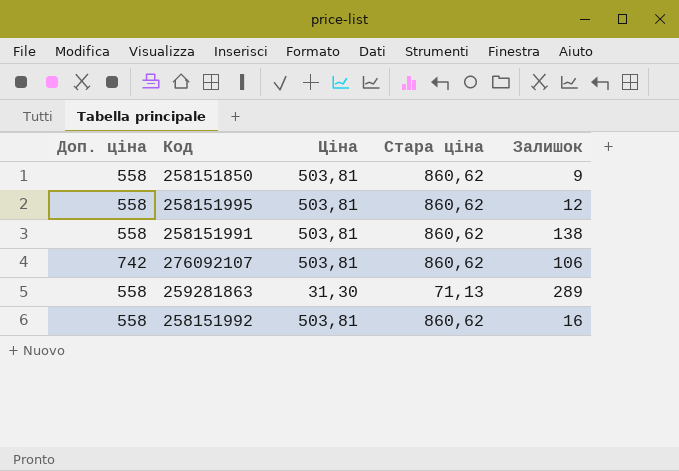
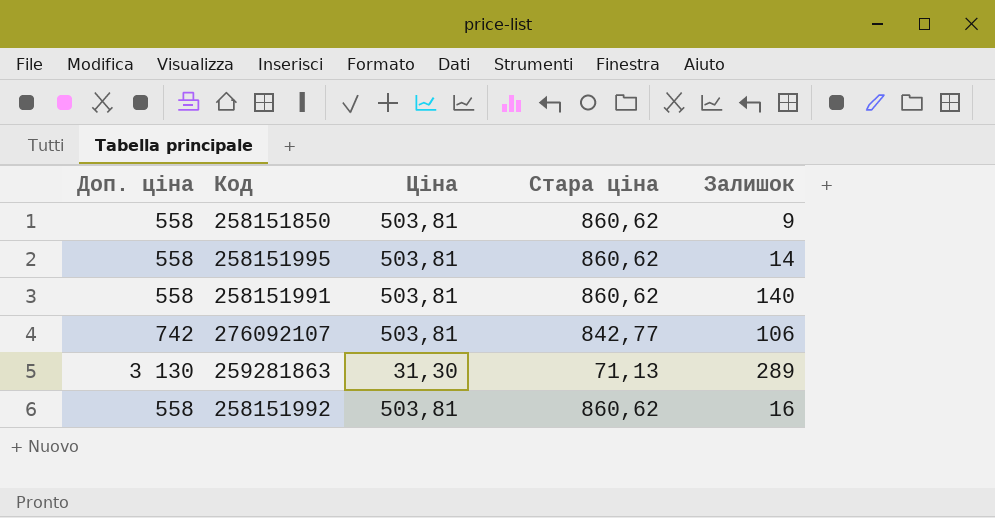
258151995 | Залишок: 12 -> 14
258151991 | Залишок: 138 -> 140
276092107 | Стара ціна: 860,62 -> 842,77
259281863 | Доп. ціна: 558 -> 3 130

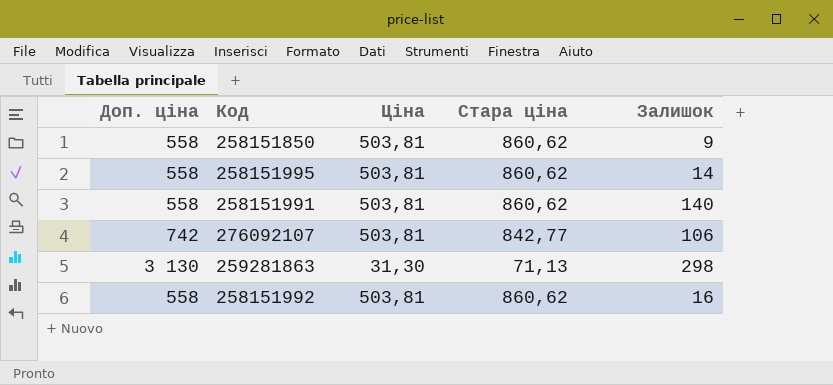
259281863 | Залишок: 289 -> 298

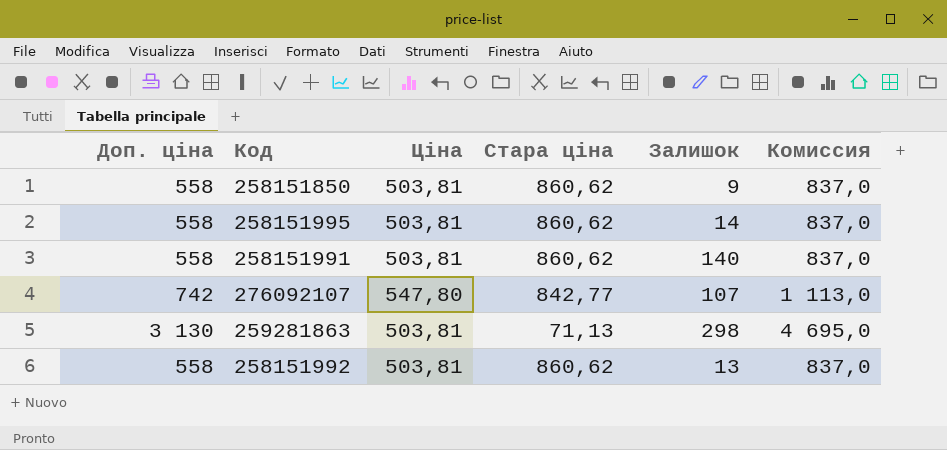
column Комиссия | formula: none -> [Доп. ціна] * 1,5
276092107 | Ціна: 503,81 -> 547,80
276092107 | Залишок: 106 -> 107
259281863 | Ціна: 31,30 -> 503,81
258151992 | Залишок: 16 -> 13

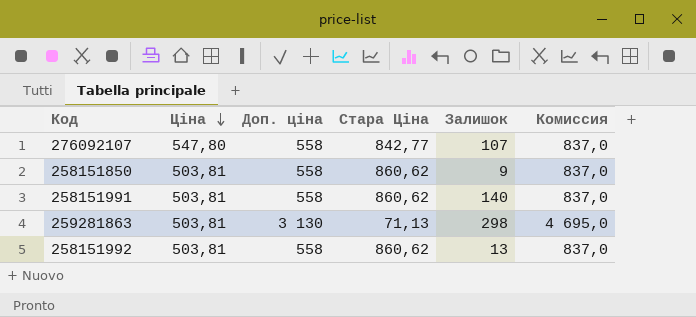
row order: none -> Ціна descending
column Доп. ціна | position: 1 -> 3
column name: Стара ціна -> Стара Ціна
row 258151995: 558 | 503,81 | 860,62 | 14 | 837,0 -> none
276092107 | Доп. ціна: 742 -> 558
276092107 | Комиссия: 1 113,0 -> 837,0

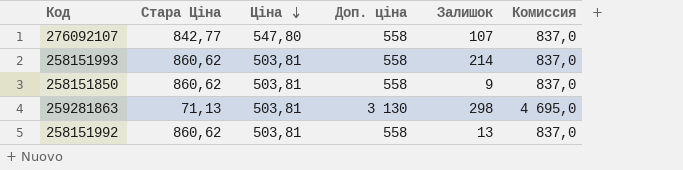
column Стара Ціна | position: 4 -> 2
row 258151991: 503,81 | 558 | 860,62 | 140 | 837,0 -> none
row 258151993: none -> 860,62 | 503,81 | 558 | 214 | 837,0

